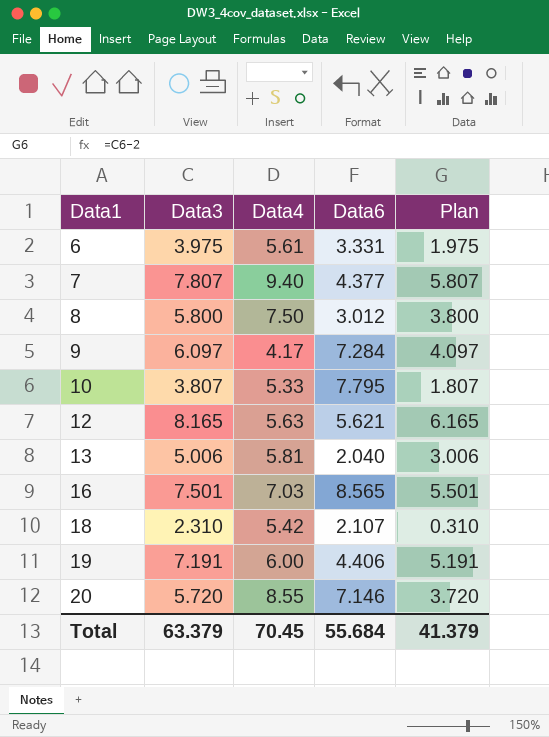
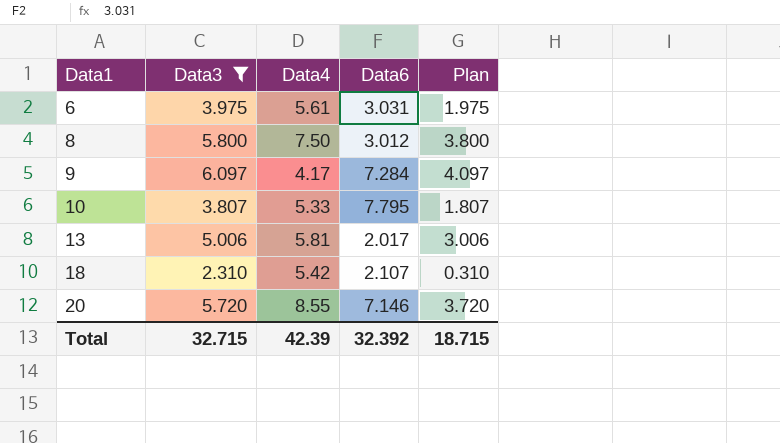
filter: none -> Data3 <= 6.097
6 | Data6: 3.331 -> 3.031
13 | Data6: 2.040 -> 2.017
Total | Data3: 63.379 -> 32.715
Total | Data4: 70.45 -> 42.39
Total | Data6: 55.684 -> 32.392
Total | Plan: 41.379 -> 18.715

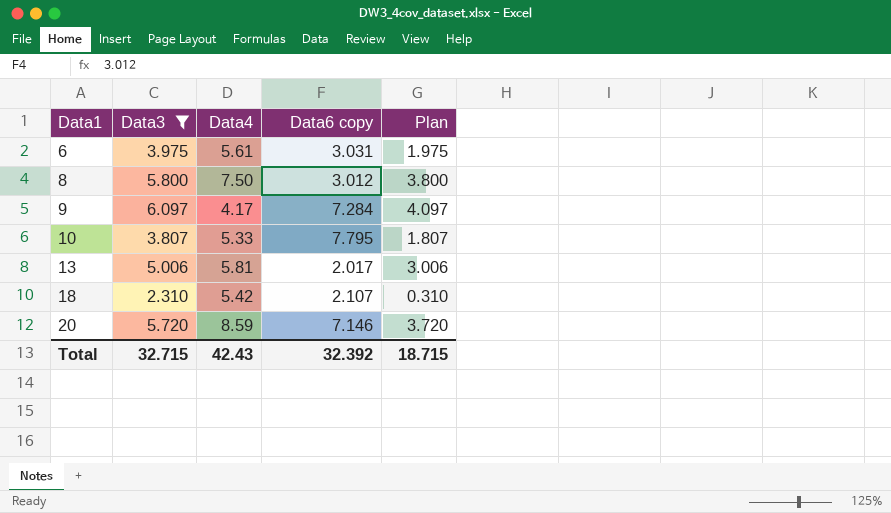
column name: Data6 -> Data6 copy
20 | Data4: 8.55 -> 8.59
Total | Data4: 42.39 -> 42.43

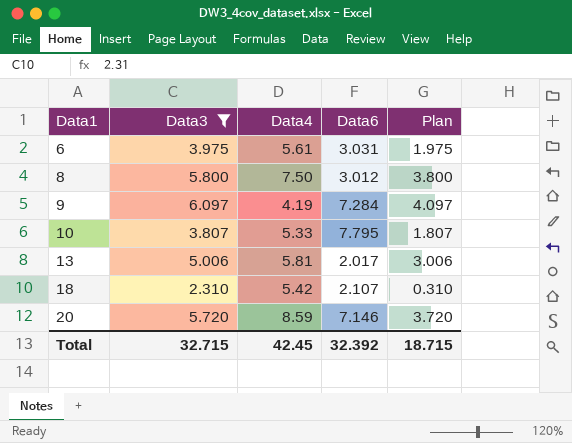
column name: Data6 copy -> Data6
9 | Data4: 4.17 -> 4.19
Total | Data4: 42.43 -> 42.45

